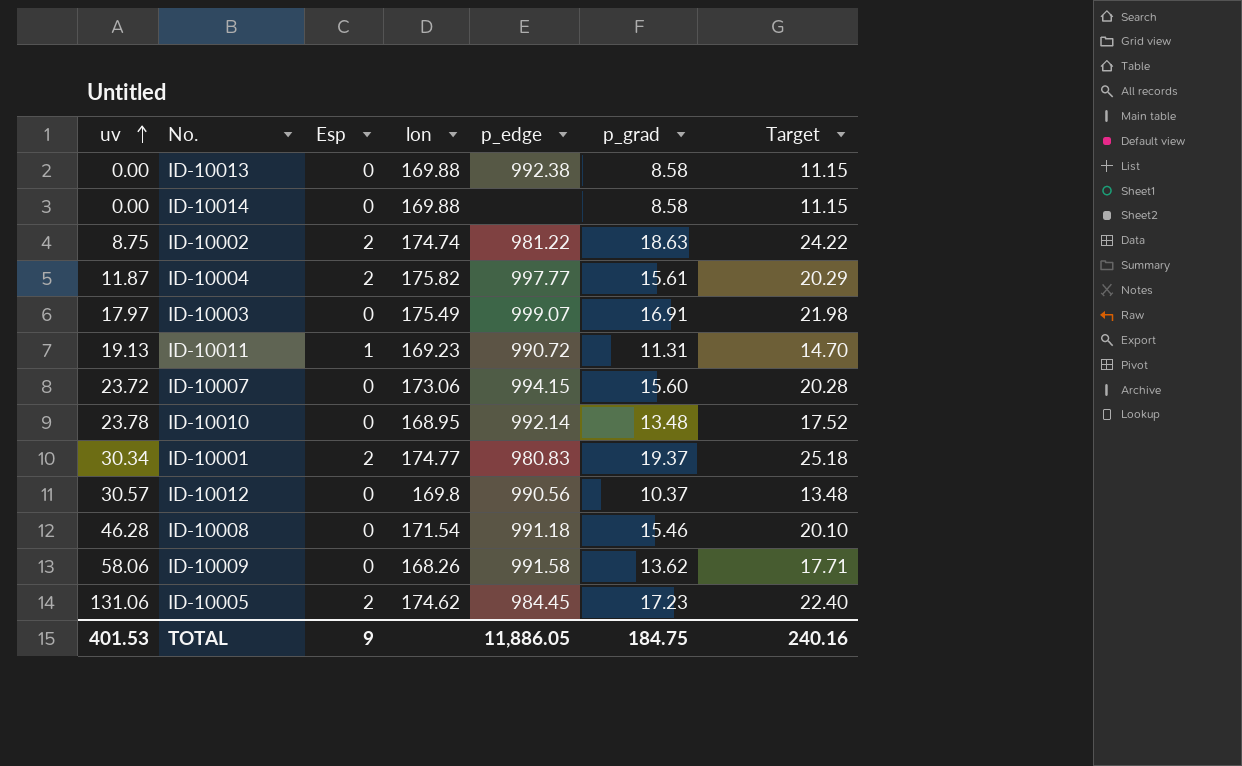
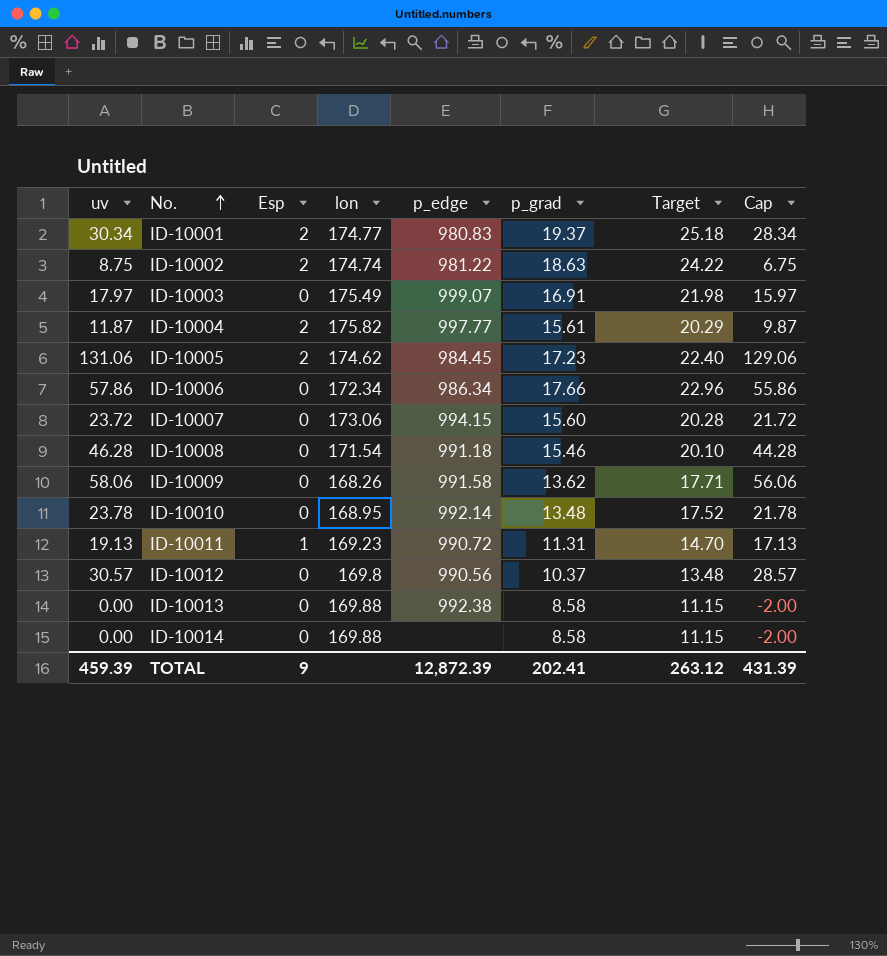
row order: uv ascending -> No. ascending
column Cap | formula: none -> [uv] - 2
row ID-10006: none -> 57.86 | 0 | 172.34 | 986.34 | 17.66 | 22.96 | 55.86
TOTAL | uv: 401.53 -> 459.39
TOTAL | p_edge: 11,886.05 -> 12,872.39
TOTAL | p_grad: 184.75 -> 202.41
TOTAL | Target: 240.16 -> 263.12

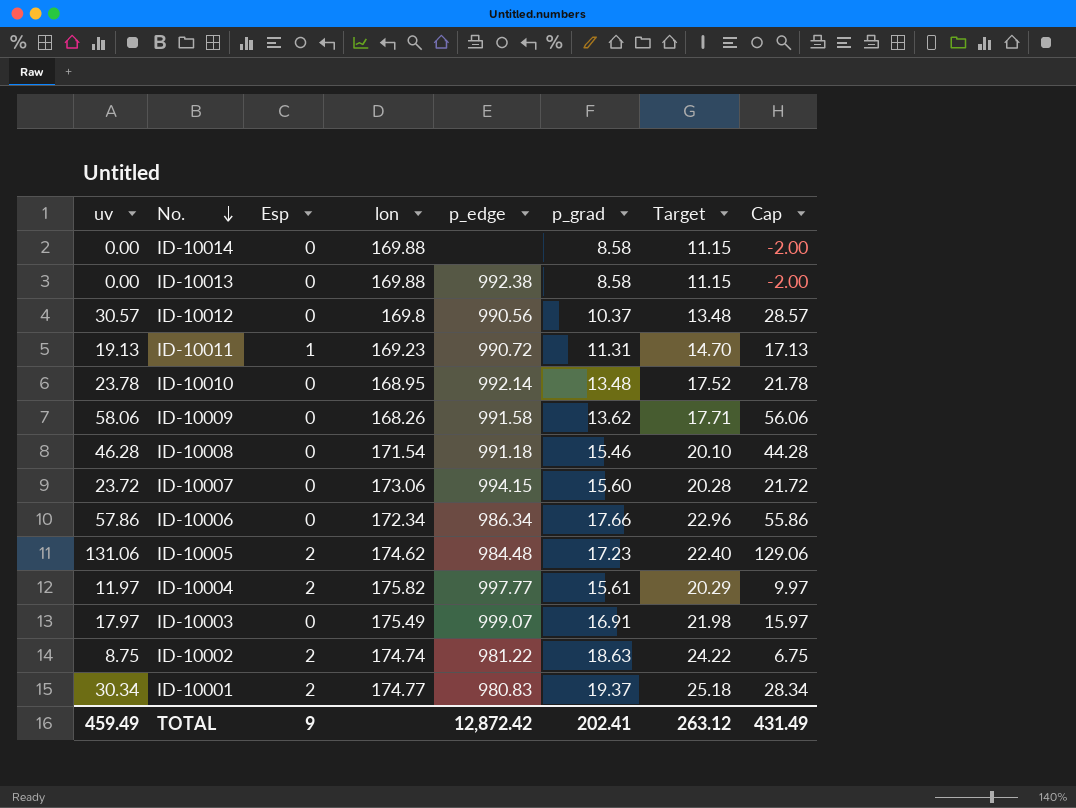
row order: No. ascending -> No. descending
ID-10005 | p_edge: 984.45 -> 984.48
ID-10004 | uv: 11.87 -> 11.97
ID-10004 | Cap: 9.87 -> 9.97
TOTAL | uv: 459.39 -> 459.49
TOTAL | p_edge: 12,872.39 -> 12,872.42
TOTAL | Cap: 431.39 -> 431.49

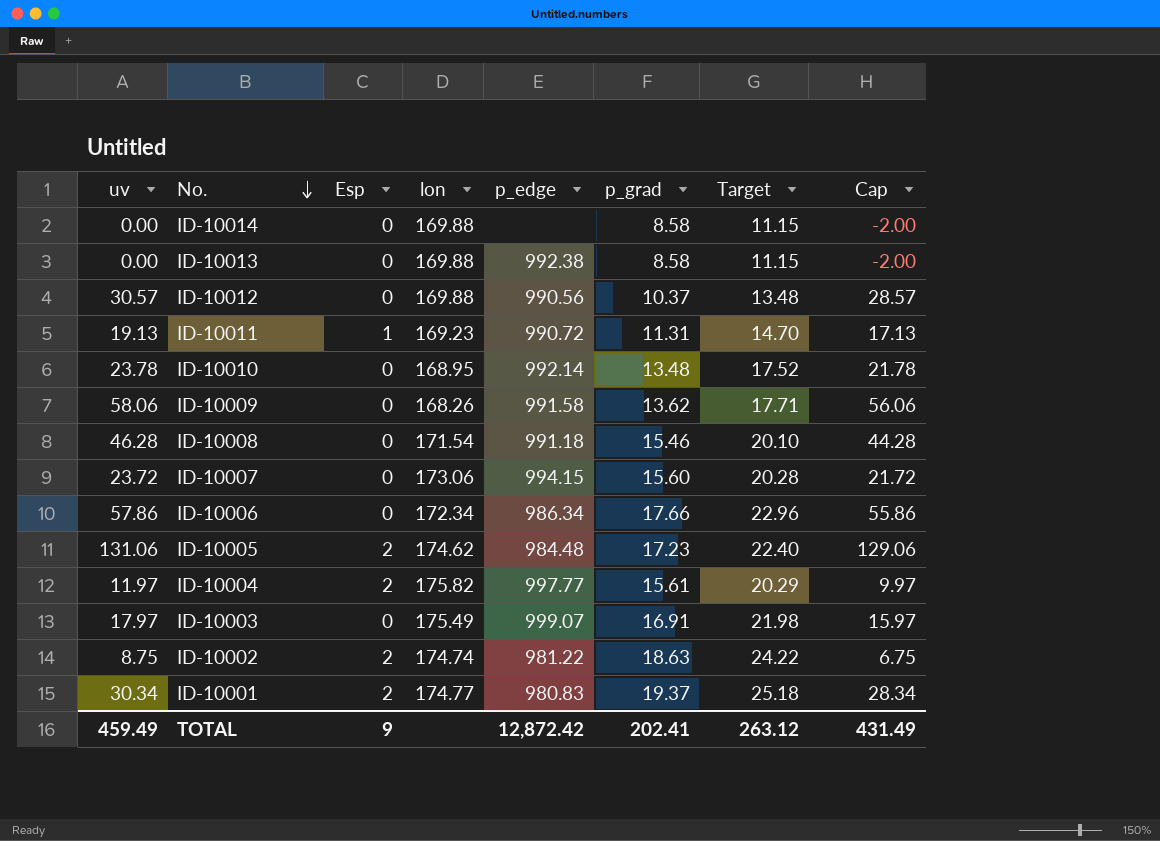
ID-10012 | lon: 169.8 -> 169.88

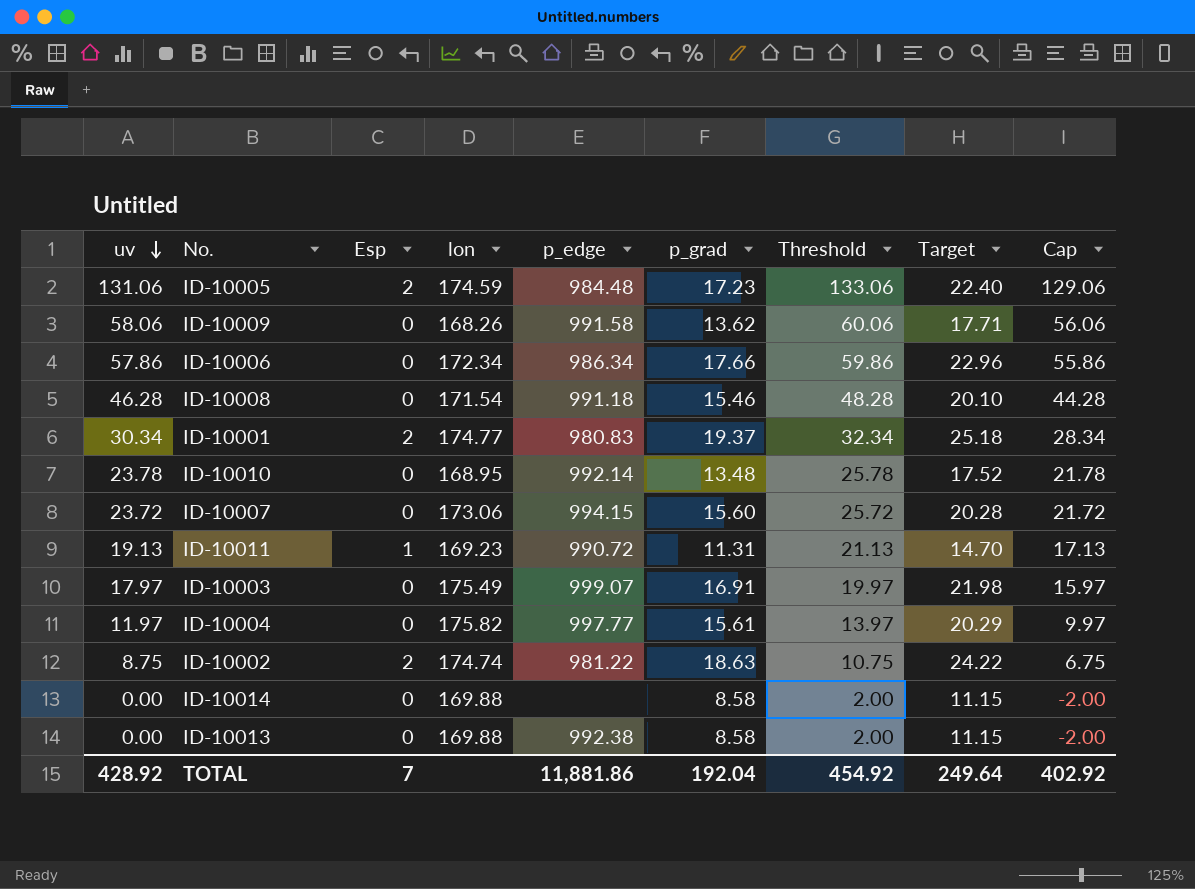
row order: No. descending -> uv descending
column Threshold | formula: none -> [uv] + 2
row ID-10012: 30.57 | 0 | 169.88 | 990.56 | 10.37 | 13.48 | 28.57 -> none
ID-10005 | lon: 174.62 -> 174.59
ID-10004 | Esp: 2 -> 0
TOTAL | uv: 459.49 -> 428.92
TOTAL | Esp: 9 -> 7
TOTAL | p_edge: 12,872.42 -> 11,881.86
TOTAL | p_grad: 202.41 -> 192.04
TOTAL | Target: 263.12 -> 249.64
TOTAL | Cap: 431.49 -> 402.92

